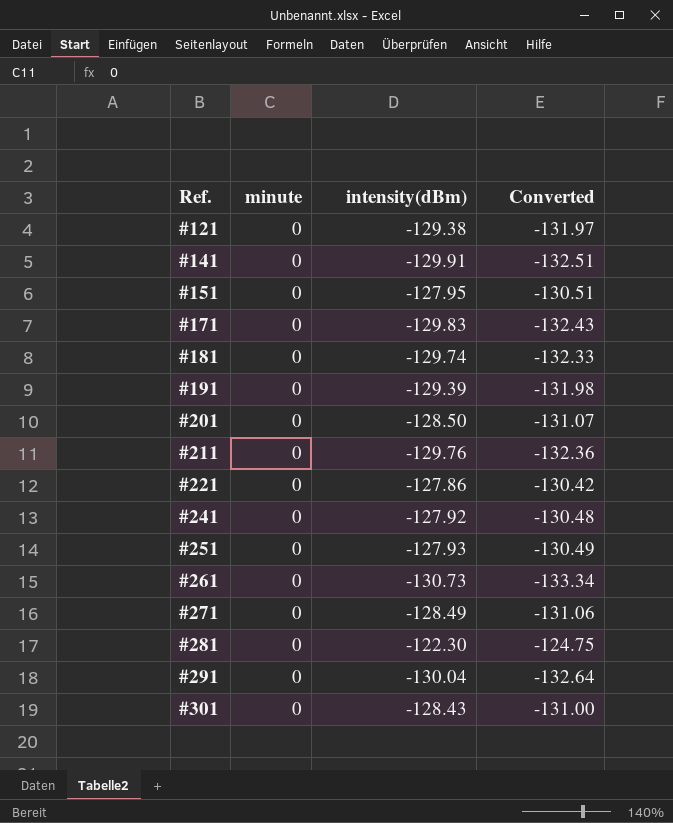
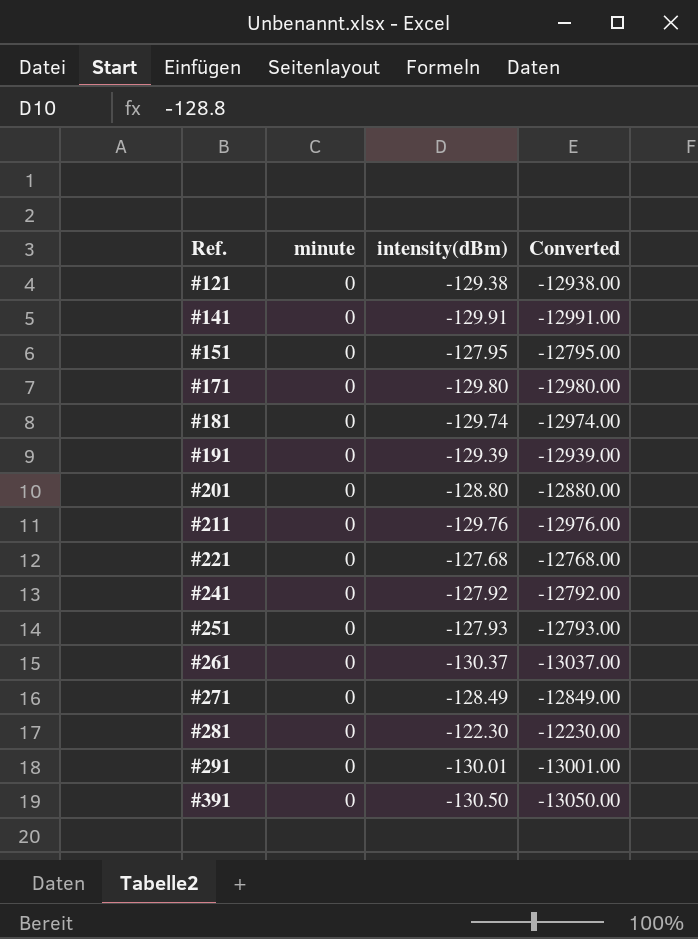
column Converted | formula: [intensity(dBm)] * 1.02 -> [intensity(dBm)] * 100
row #301: 0 | -128.43 | -131.00 -> none
#171 | intensity(dBm): -129.83 -> -129.80
#201 | intensity(dBm): -128.50 -> -128.80
#221 | intensity(dBm): -127.86 -> -127.68
#261 | intensity(dBm): -130.73 -> -130.37
#291 | intensity(dBm): -130.04 -> -130.01
row #391: none -> 0 | -130.50 | -13050.00

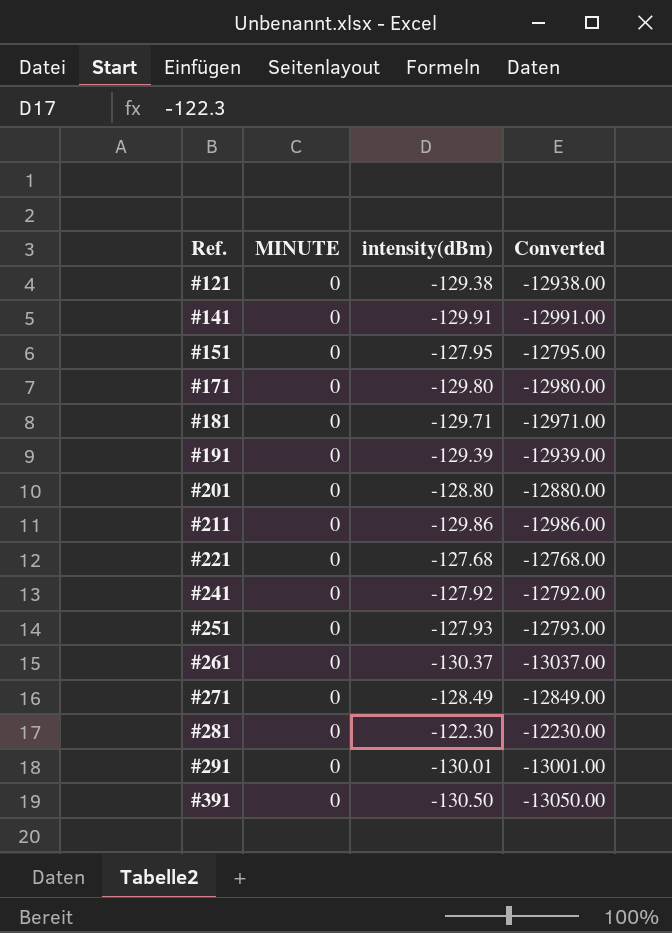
column name: minute -> MINUTE
#181 | intensity(dBm): -129.74 -> -129.71
#181 | Converted: -12974.00 -> -12971.00
#211 | intensity(dBm): -129.76 -> -129.86
#211 | Converted: -12976.00 -> -12986.00

